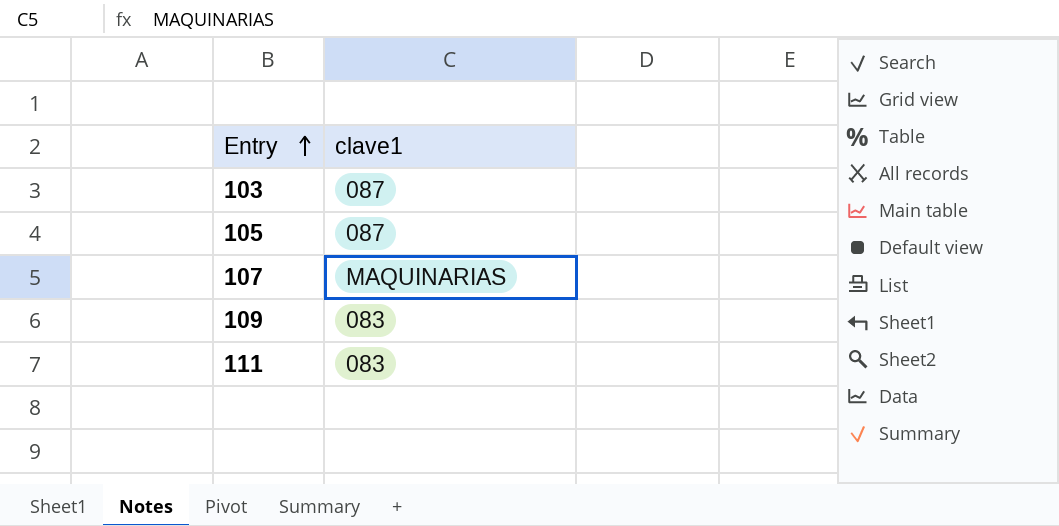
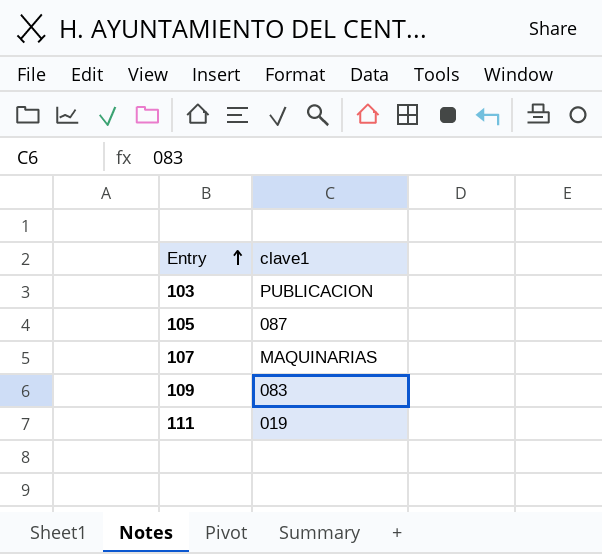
103 | clave1: 087 -> PUBLICACION
111 | clave1: 083 -> 019

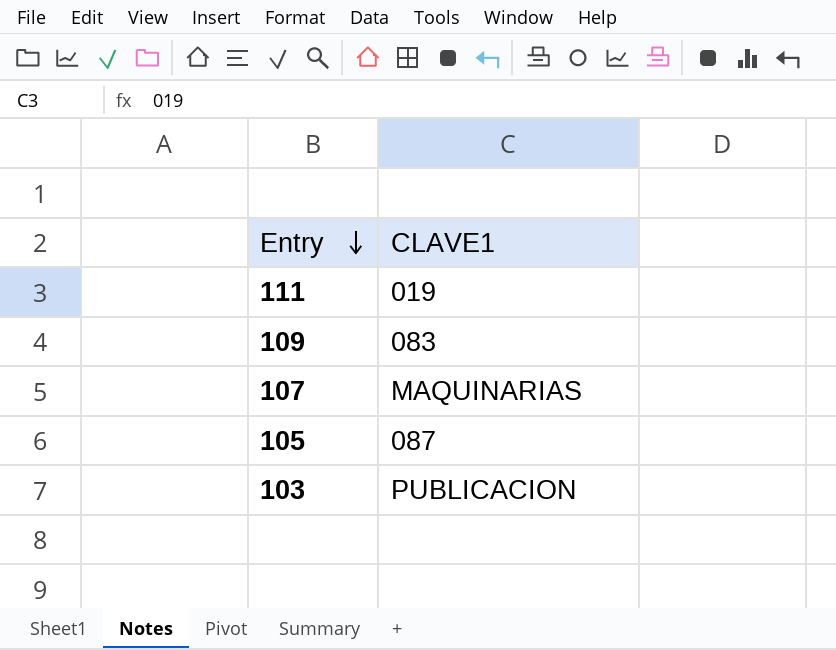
row order: Entry ascending -> Entry descending
column name: clave1 -> CLAVE1

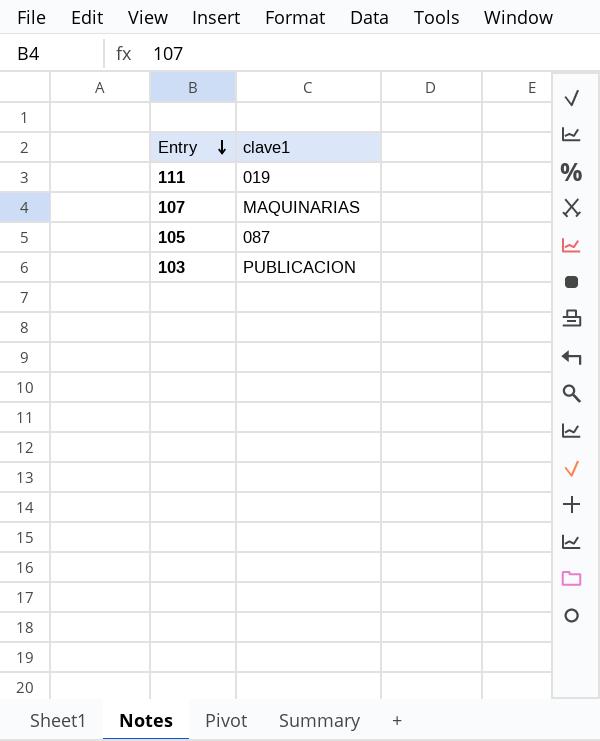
column name: CLAVE1 -> clave1
row 109: 083 -> none

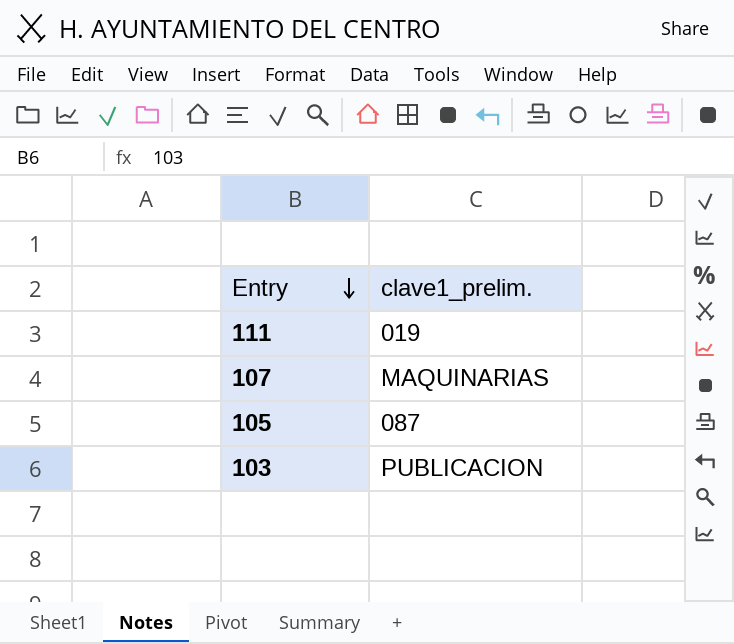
column name: clave1 -> clave1_prelim.

